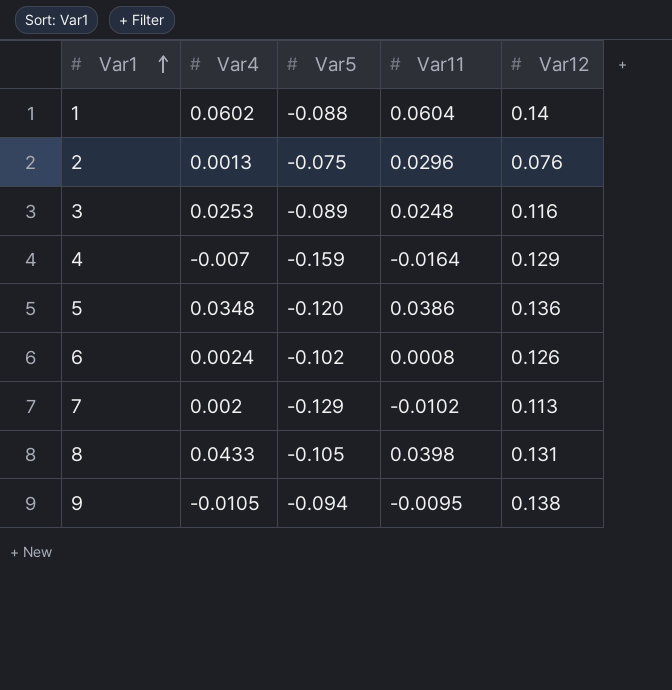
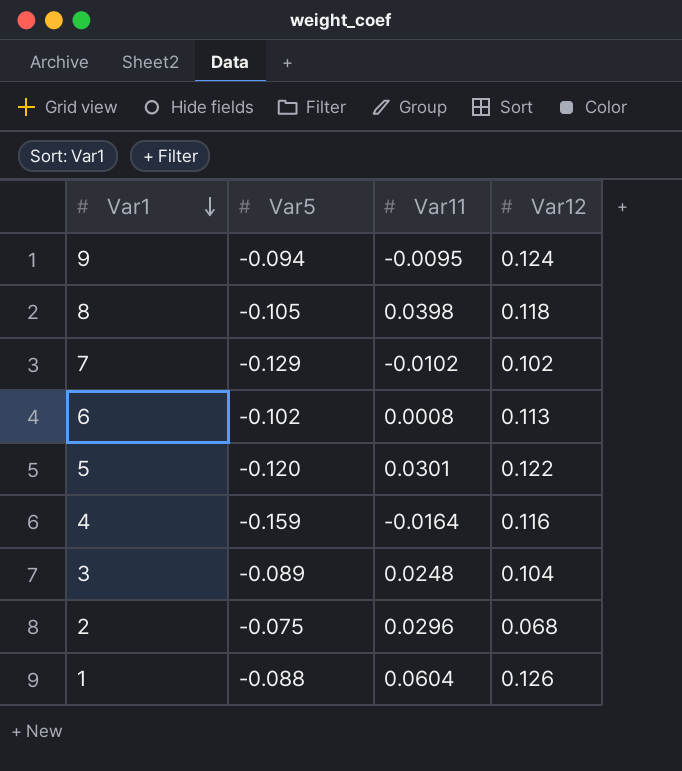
row order: Var1 ascending -> Var1 descending
column Var4 | position: 2 -> none
9 | Var12: 0.138 -> 0.124
8 | Var12: 0.131 -> 0.118
7 | Var12: 0.113 -> 0.102
6 | Var12: 0.126 -> 0.113
5 | Var11: 0.0386 -> 0.0301
5 | Var12: 0.136 -> 0.122
4 | Var12: 0.129 -> 0.116
3 | Var12: 0.116 -> 0.104
2 | Var12: 0.076 -> 0.068
1 | Var12: 0.14 -> 0.126

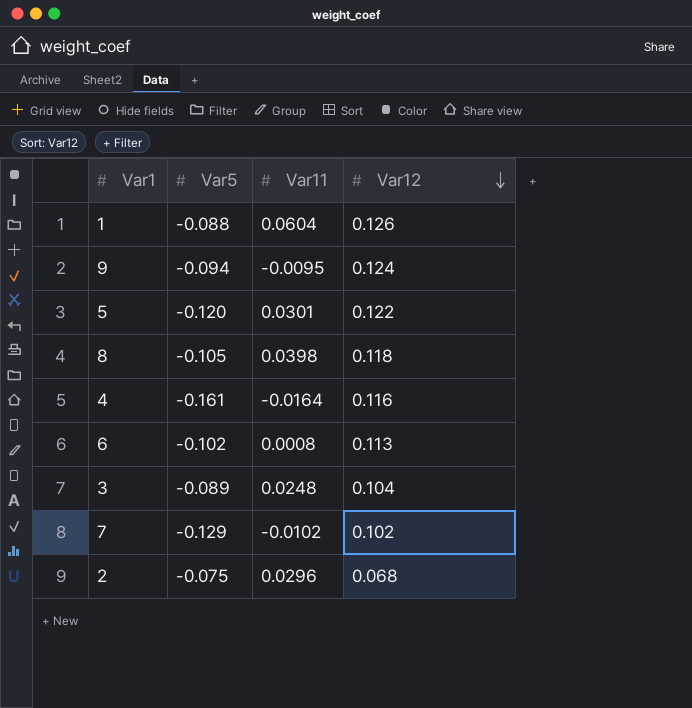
row order: Var1 descending -> Var12 descending
4 | Var5: -0.159 -> -0.161

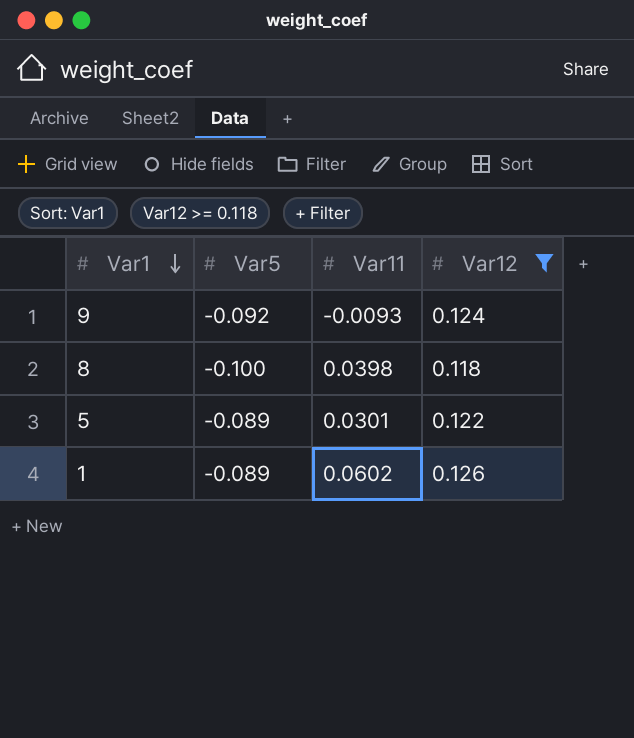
filter: none -> Var12 >= 0.118
row order: Var12 descending -> Var1 descending
9 | Var5: -0.094 -> -0.092
9 | Var11: -0.0095 -> -0.0093
8 | Var5: -0.105 -> -0.100
5 | Var5: -0.120 -> -0.089
1 | Var5: -0.088 -> -0.089
1 | Var11: 0.0604 -> 0.0602

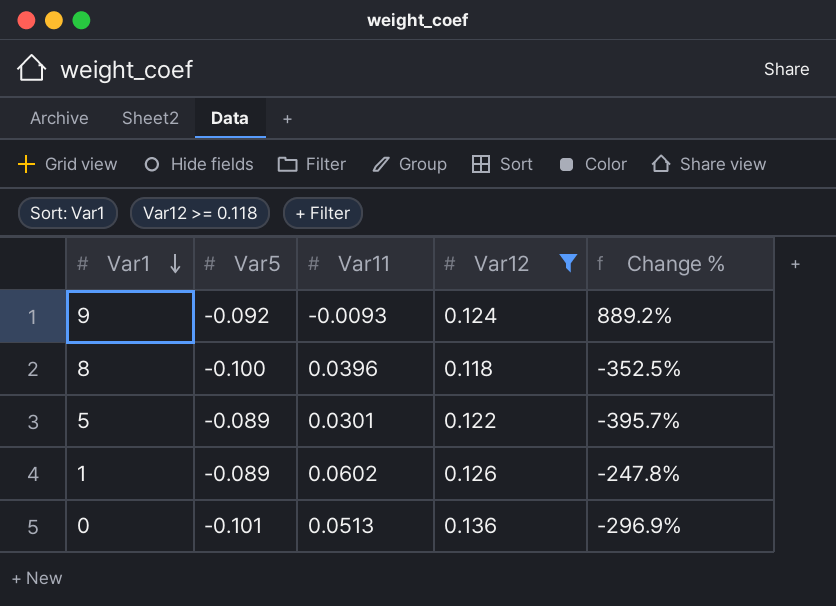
column Change % | formula: none -> ([Var5] - [Var11]) / [Var11]
8 | Var11: 0.0398 -> 0.0396
row 0: none -> -0.101 | 0.0513 | 0.136 | -296.9%

